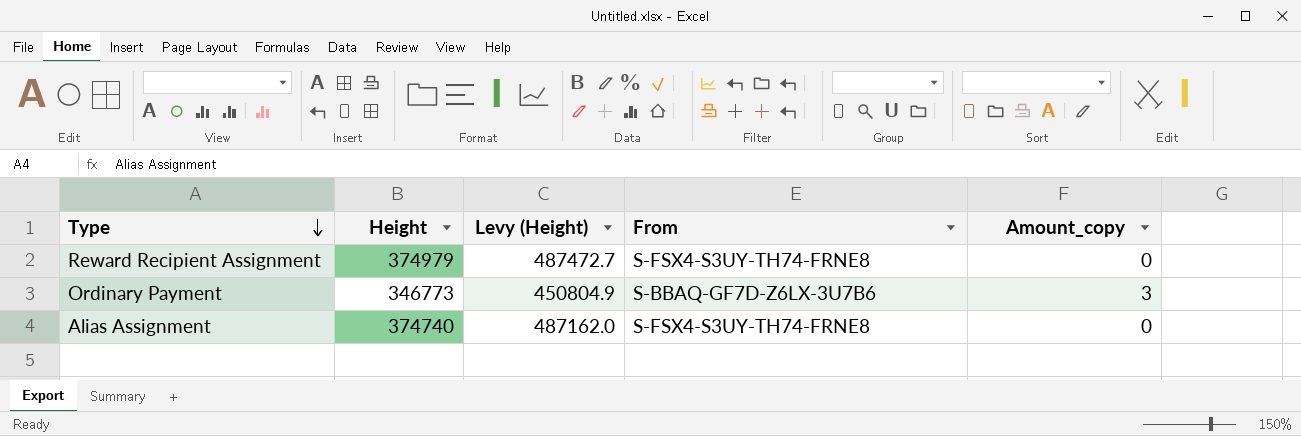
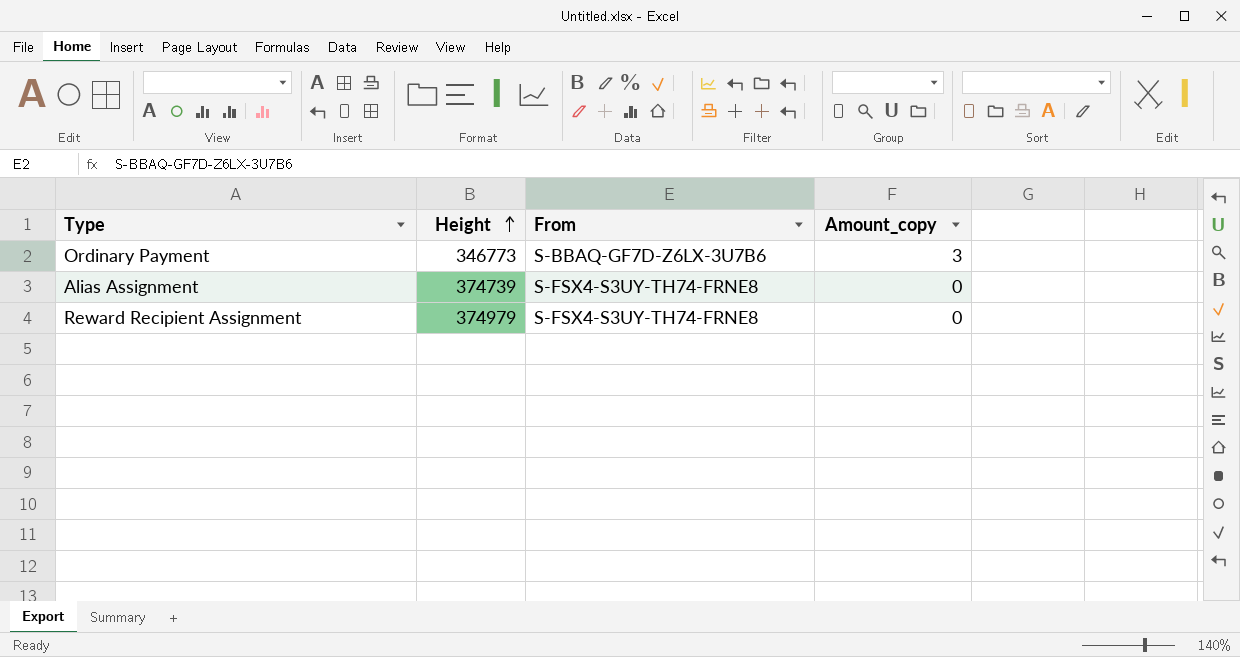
row order: Type descending -> Height ascending
column Levy (Height) | formula: [Height] * 1.3 -> none
Alias Assignment | Height: 374740 -> 374739

